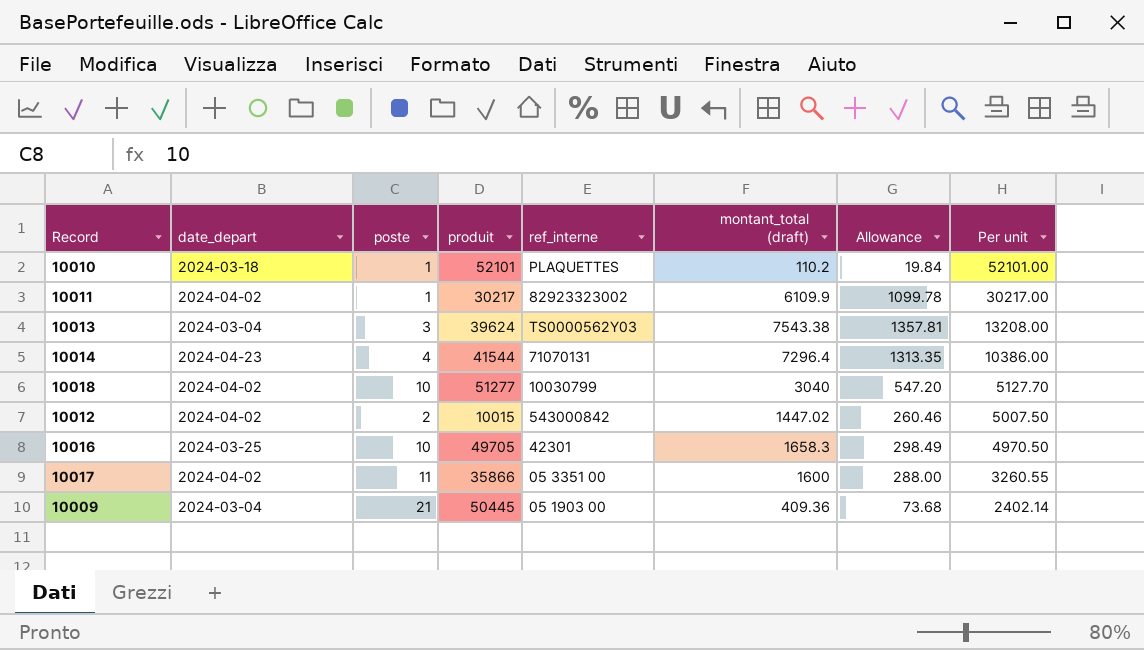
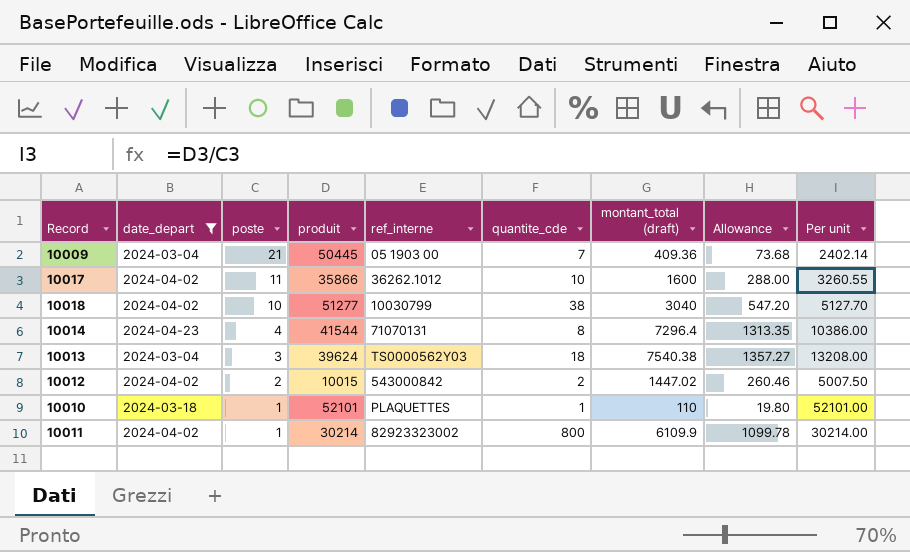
filter: none -> date_depart != 2024-03-25
row order: Per unit descending -> poste descending
column quantite_cde | position: none -> 6
10017 | ref_interne: 05 3351 00 -> 36262.1012
10013 | montant_total (draft): 7543.38 -> 7540.38
10013 | Allowance: 1357.81 -> 1357.27
10010 | montant_total (draft): 110.2 -> 110
10010 | Allowance: 19.84 -> 19.80
10011 | produit: 30217 -> 30214
10011 | Per unit: 30217.00 -> 30214.00

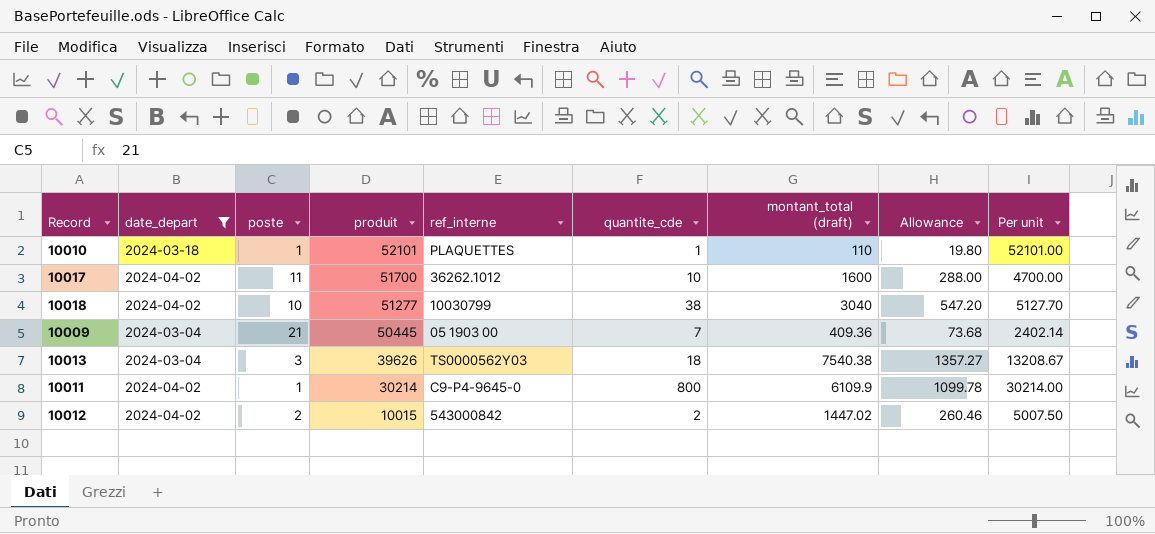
row order: poste descending -> produit descending
row 10014: 2024-04-23 | 4 | 41544 | 71070131 | 8 | 7296.4 | 1313.35 | 10386.00 -> none
10017 | produit: 35866 -> 51700
10017 | Per unit: 3260.55 -> 4700.00
10013 | produit: 39624 -> 39626
10013 | Per unit: 13208.00 -> 13208.67
10011 | ref_interne: 82923323002 -> C9-P4-9645-0

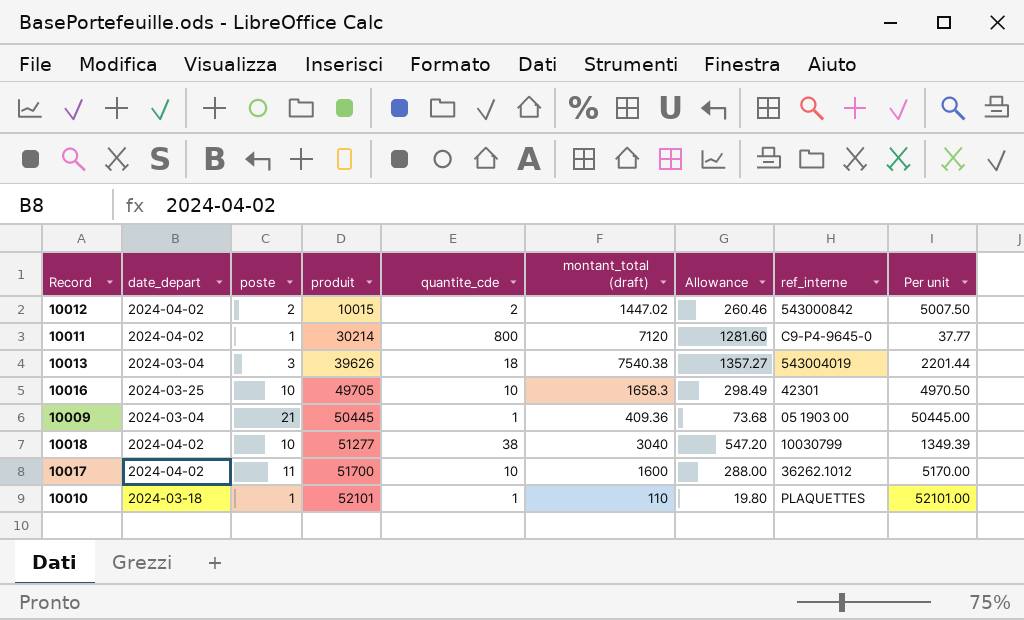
filter: date_depart != 2024-03-25 -> none
row order: produit descending -> produit ascending
column ref_interne | position: 5 -> 8
column Per unit | formula: [produit] / [poste] -> [produit] / [quantite_cde]
10011 | montant_total (draft): 6109.9 -> 7120
10011 | Allowance: 1099.78 -> 1281.60
10013 | ref_interne: TS0000562Y03 -> 543004019
10009 | quantite_cde: 7 -> 1

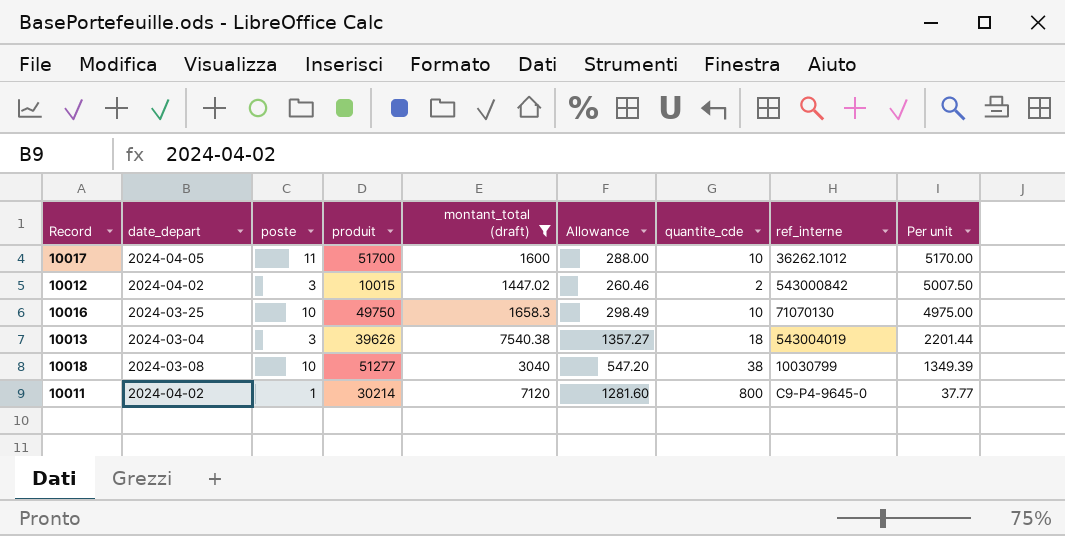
filter: none -> montant_total (draft) >= 1447.02
row order: produit ascending -> Per unit descending
column quantite_cde | position: 5 -> 7
10017 | date_depart: 2024-04-02 -> 2024-04-05
10012 | poste: 2 -> 3
10016 | produit: 49705 -> 49750
10016 | ref_interne: 42301 -> 71070130
10016 | Per unit: 4970.50 -> 4975.00
10018 | date_depart: 2024-04-02 -> 2024-03-08

